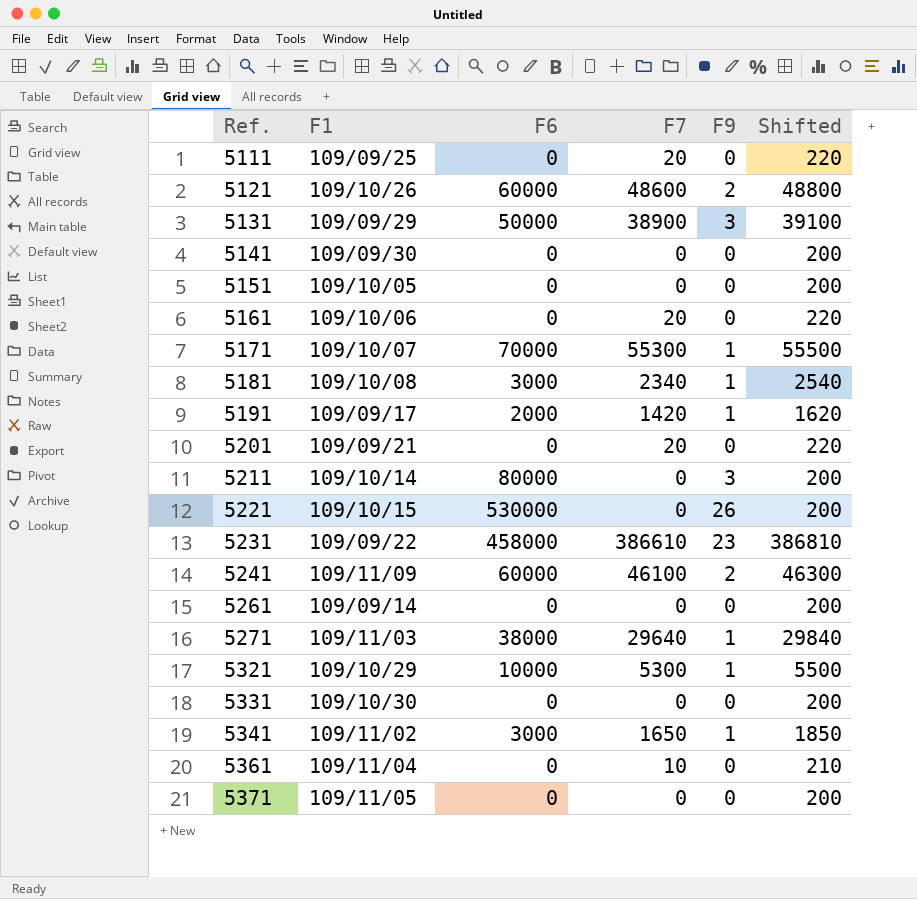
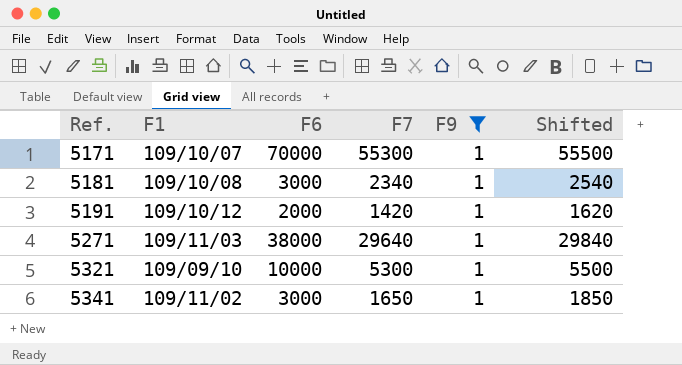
filter: none -> F9 = 1
5191 | F1: 109/09/17 -> 109/10/12
5321 | F1: 109/10/29 -> 109/09/10

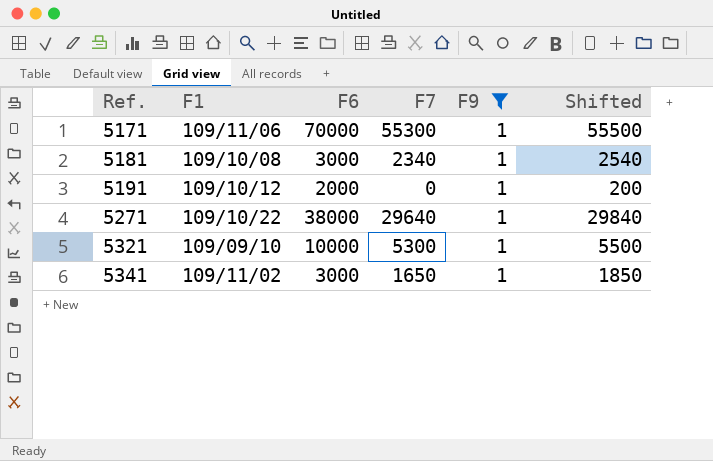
5171 | F1: 109/10/07 -> 109/11/06
5191 | F7: 1420 -> 0
5191 | Shifted: 1620 -> 200
5271 | F1: 109/11/03 -> 109/10/22

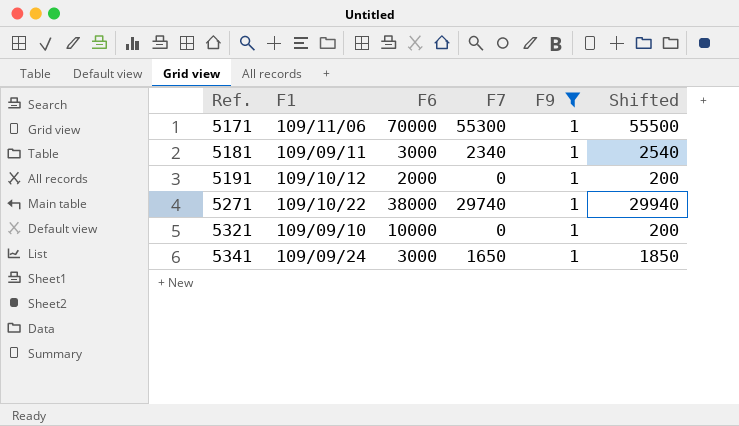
5181 | F1: 109/10/08 -> 109/09/11
5271 | F7: 29640 -> 29740
5271 | Shifted: 29840 -> 29940
5321 | F7: 5300 -> 0
5321 | Shifted: 5500 -> 200
5341 | F1: 109/11/02 -> 109/09/24

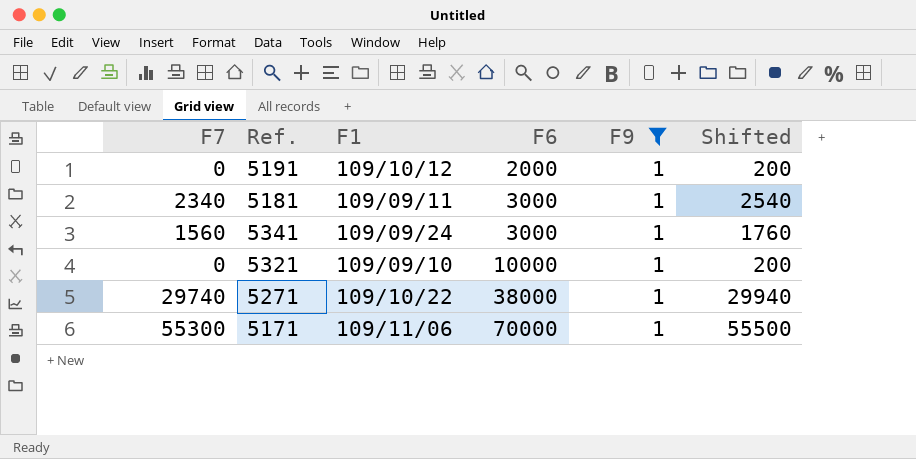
row order: Ref. ascending -> F6 ascending
column F7 | position: 4 -> 1
5341 | F7: 1650 -> 1560
5341 | Shifted: 1850 -> 1760

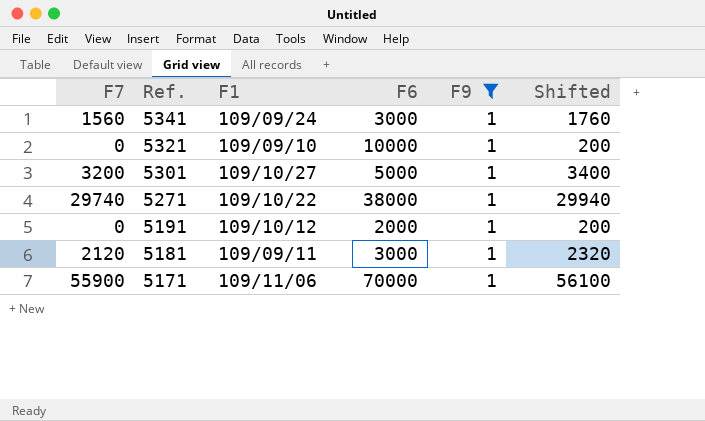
row order: F6 ascending -> Ref. descending
row 5301: none -> 3200 | 109/10/27 | 5000 | 1 | 3400
5181 | F7: 2340 -> 2120
5181 | Shifted: 2540 -> 2320
5171 | F7: 55300 -> 55900
5171 | Shifted: 55500 -> 56100

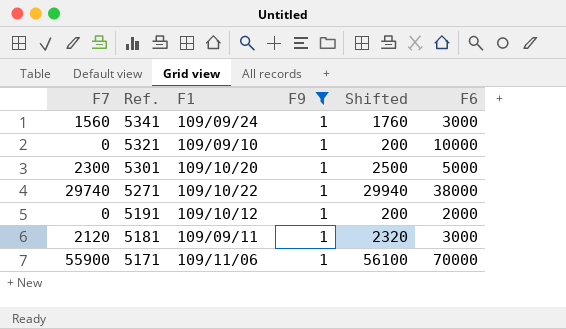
column F6 | position: 4 -> 6
5301 | F7: 3200 -> 2300
5301 | F1: 109/10/27 -> 109/10/20
5301 | Shifted: 3400 -> 2500

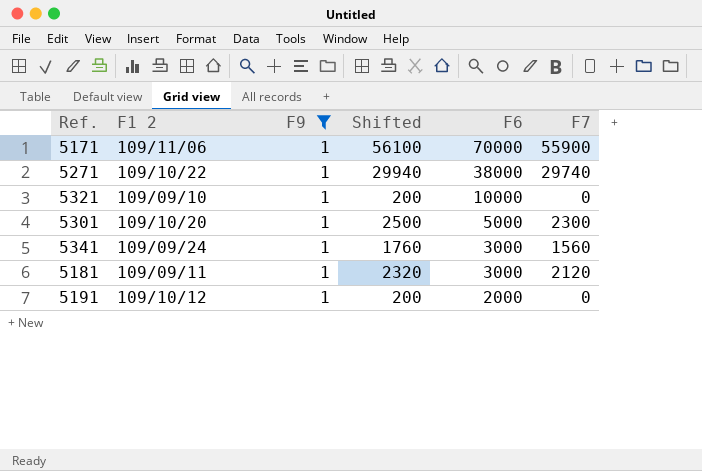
row order: Ref. descending -> F6 descending
column name: F1 -> F1 2
column F7 | position: 1 -> 6

